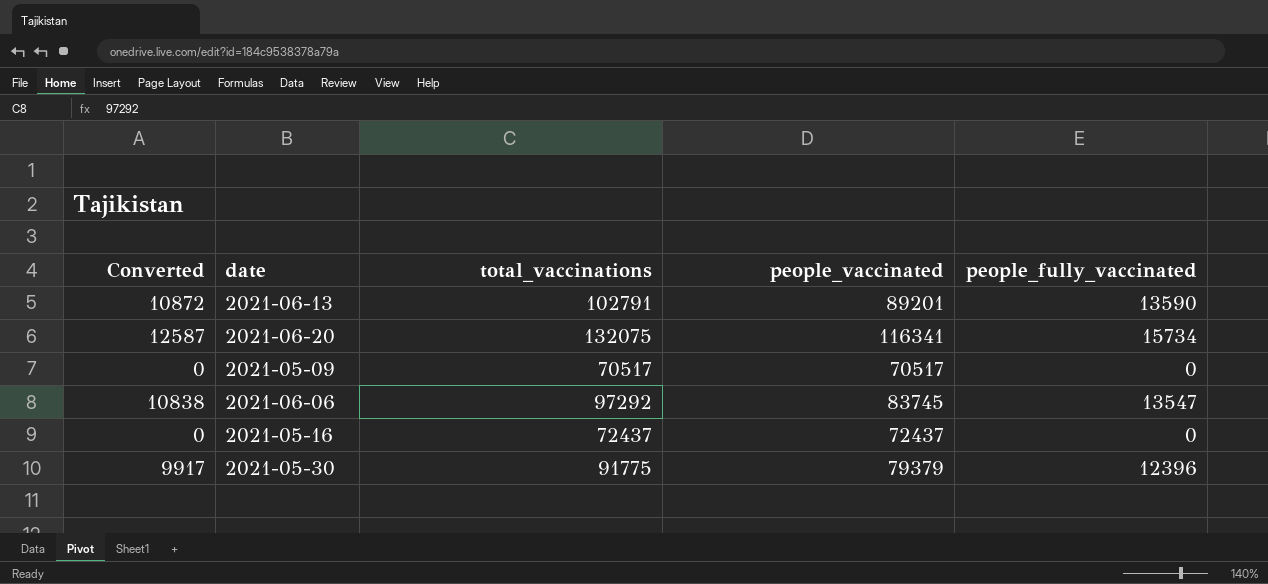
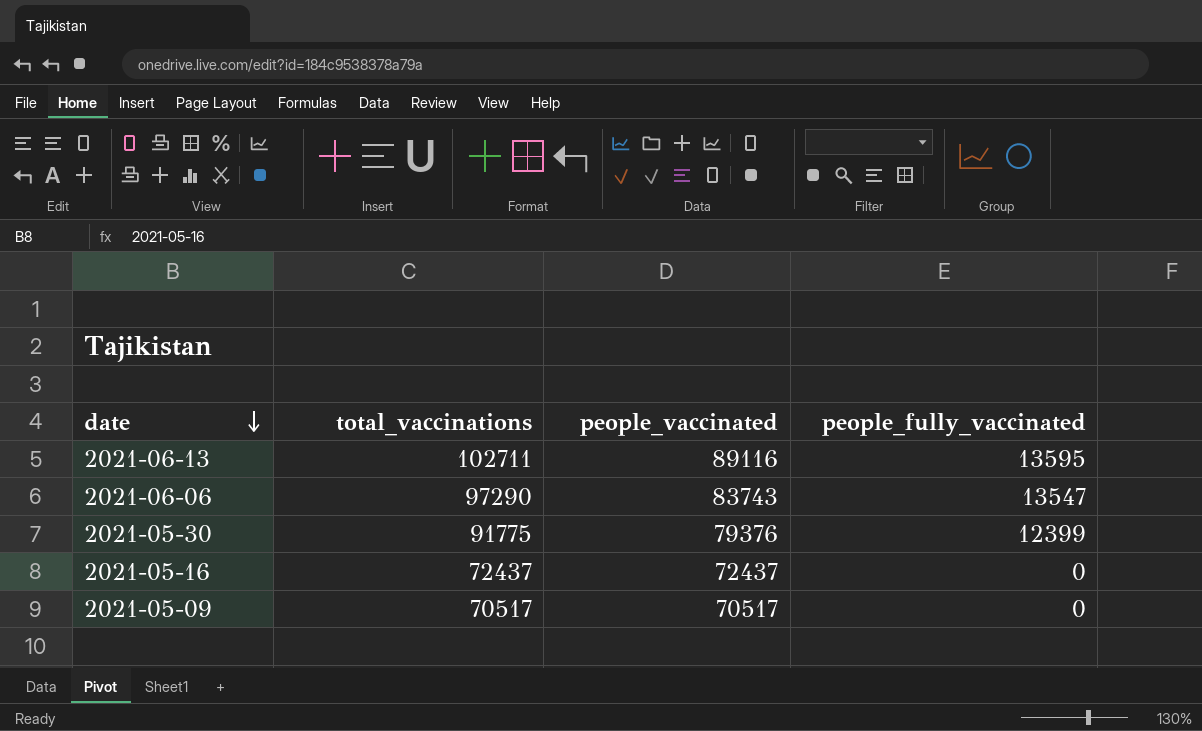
row order: none -> date descending
column Converted | formula: [people_fully_vaccinated] * 0.8 -> none
row 2021-06-20: 12587 | 132075 | 116341 | 15734 -> none
2021-06-13 | total_vaccinations: 102791 -> 102711
2021-06-13 | people_vaccinated: 89201 -> 89116
2021-06-13 | people_fully_vaccinated: 13590 -> 13595
2021-06-06 | total_vaccinations: 97292 -> 97290
2021-06-06 | people_vaccinated: 83745 -> 83743
2021-05-30 | people_vaccinated: 79379 -> 79376
2021-05-30 | people_fully_vaccinated: 12396 -> 12399

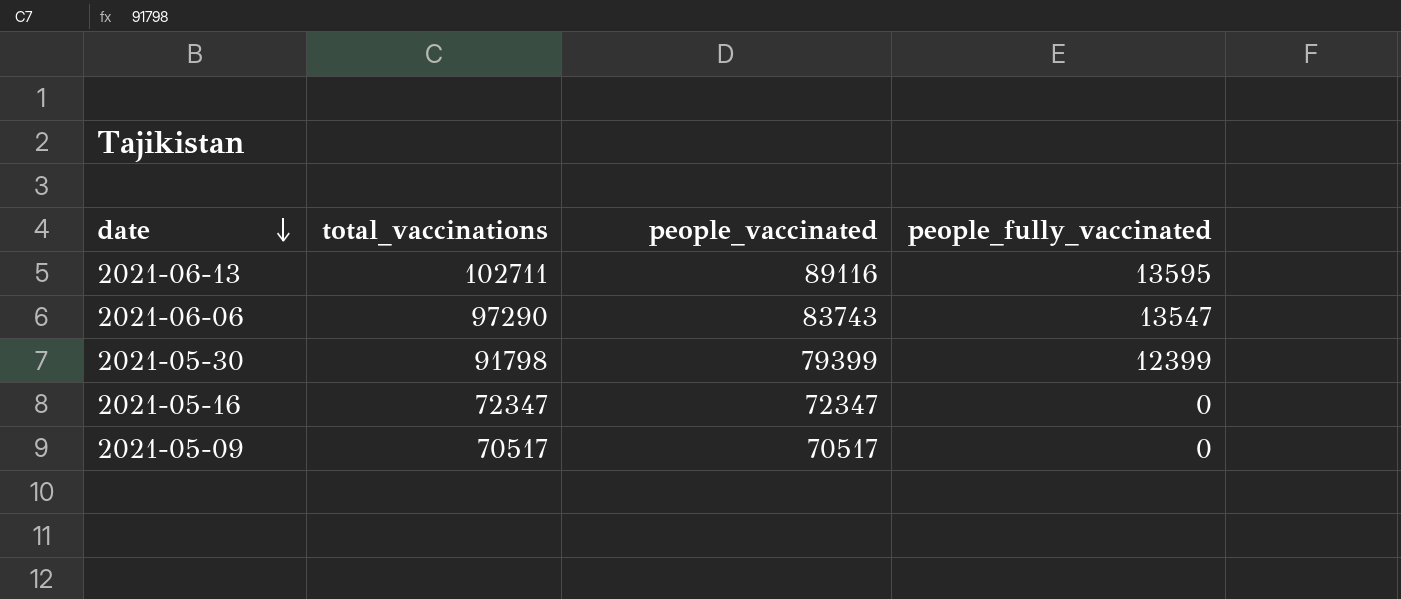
2021-05-30 | total_vaccinations: 91775 -> 91798
2021-05-30 | people_vaccinated: 79376 -> 79399
2021-05-16 | total_vaccinations: 72437 -> 72347
2021-05-16 | people_vaccinated: 72437 -> 72347

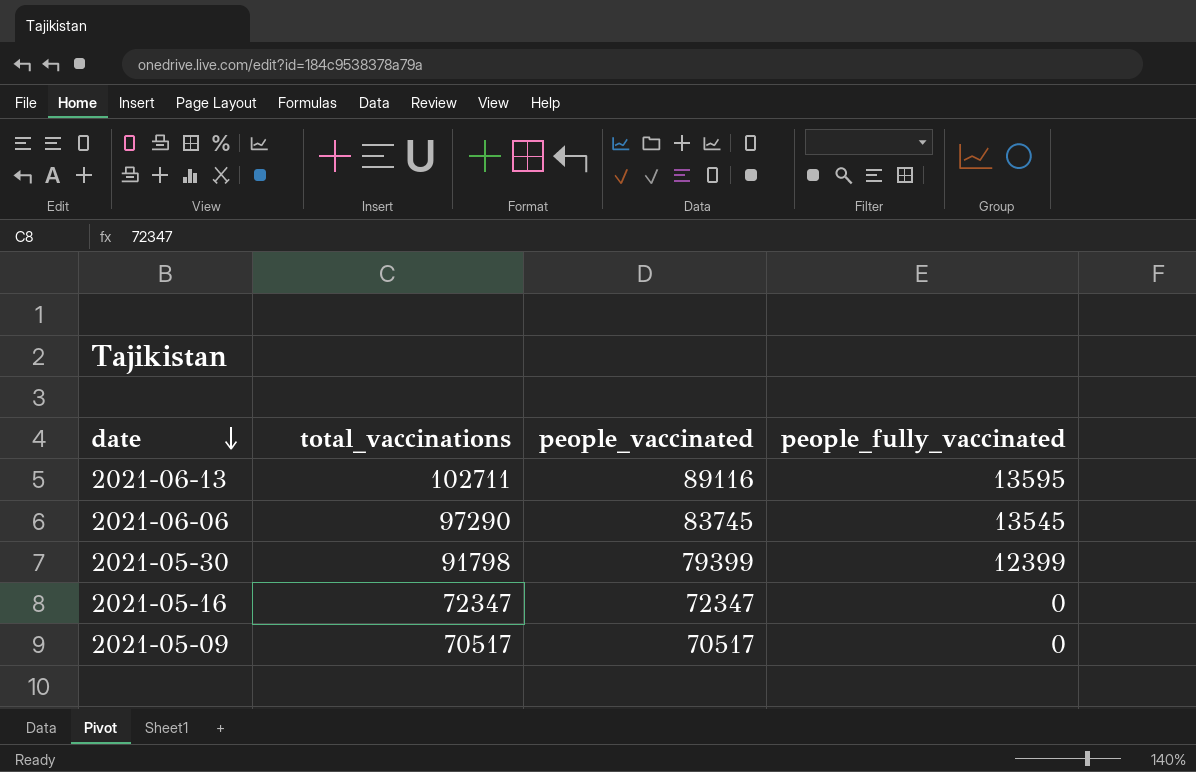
2021-06-06 | people_vaccinated: 83743 -> 83745
2021-06-06 | people_fully_vaccinated: 13547 -> 13545

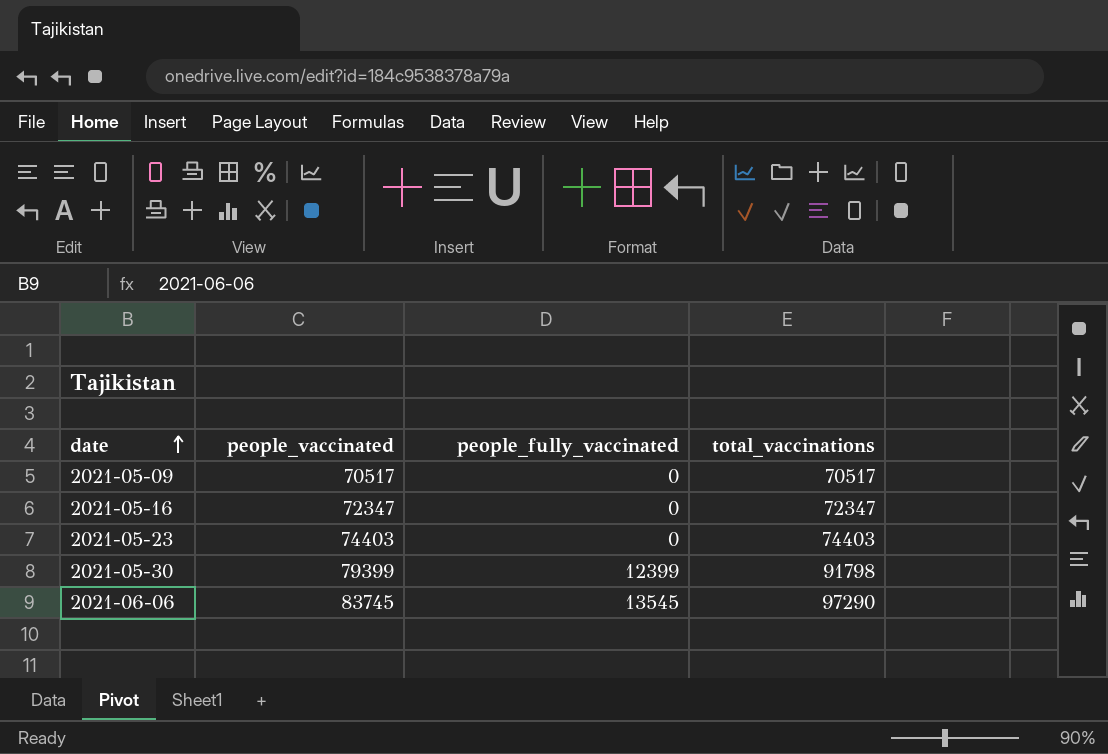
row order: date descending -> date ascending
column total_vaccinations | position: 2 -> 4
row 2021-06-13: 102711 | 89116 | 13595 -> none
row 2021-05-23: none -> 74403 | 0 | 74403

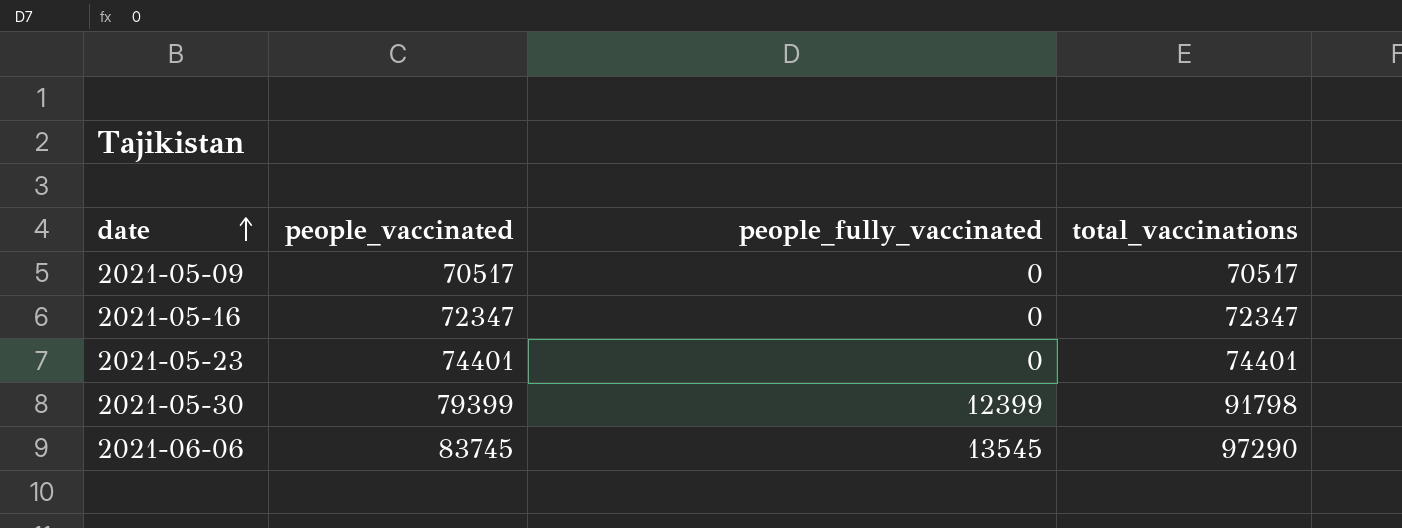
2021-05-23 | people_vaccinated: 74403 -> 74401
2021-05-23 | total_vaccinations: 74403 -> 74401

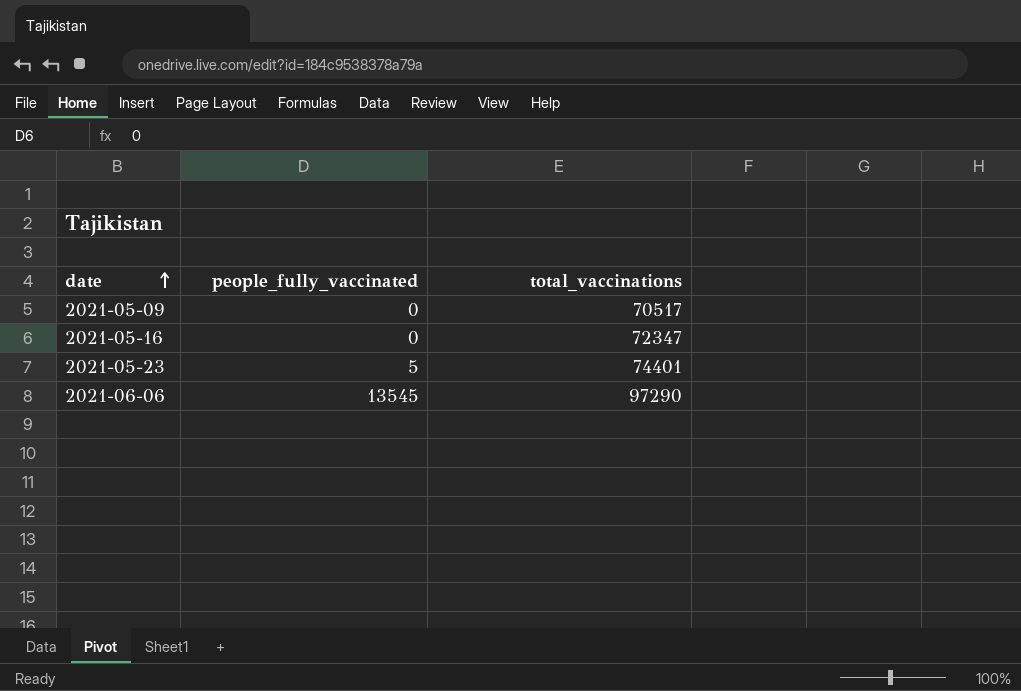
column people_vaccinated | formula: [total_vaccinations] - [people_fully_vaccinated] -> none
row 2021-05-30: 79399 | 12399 | 91798 -> none
2021-05-23 | people_fully_vaccinated: 0 -> 5

